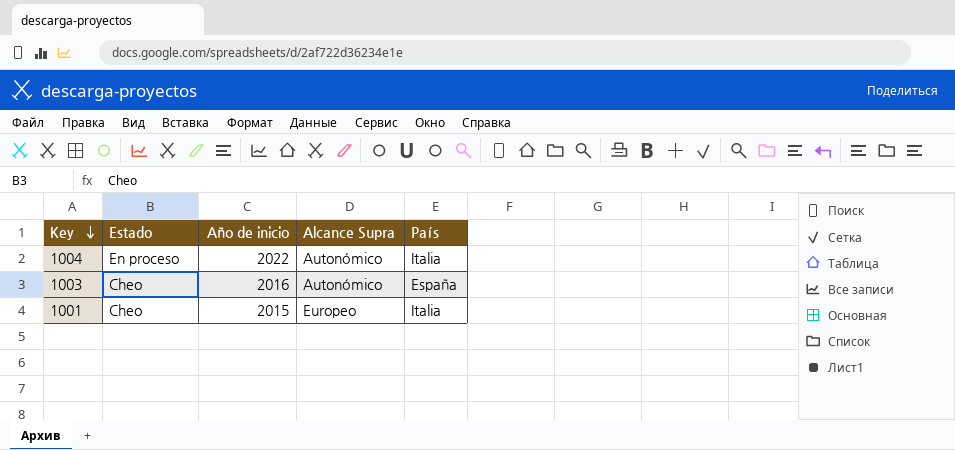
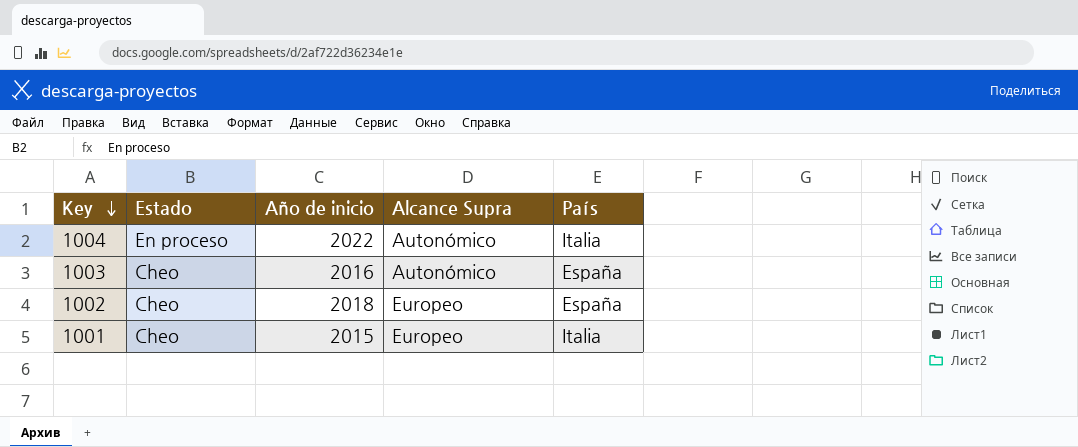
row 1002: none -> Cheo | 2018 | Europeo | España

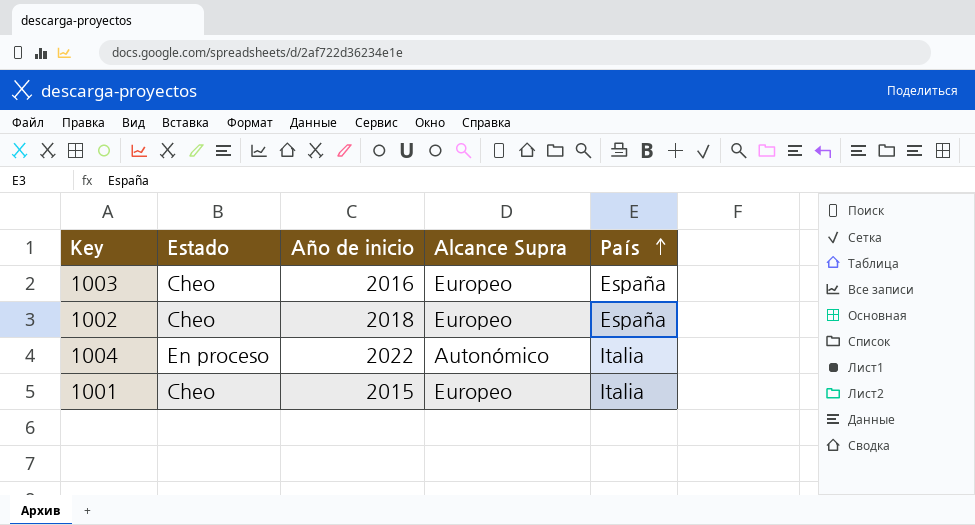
row order: Key descending -> País ascending
1003 | Alcance Supra: Autonómico -> Europeo

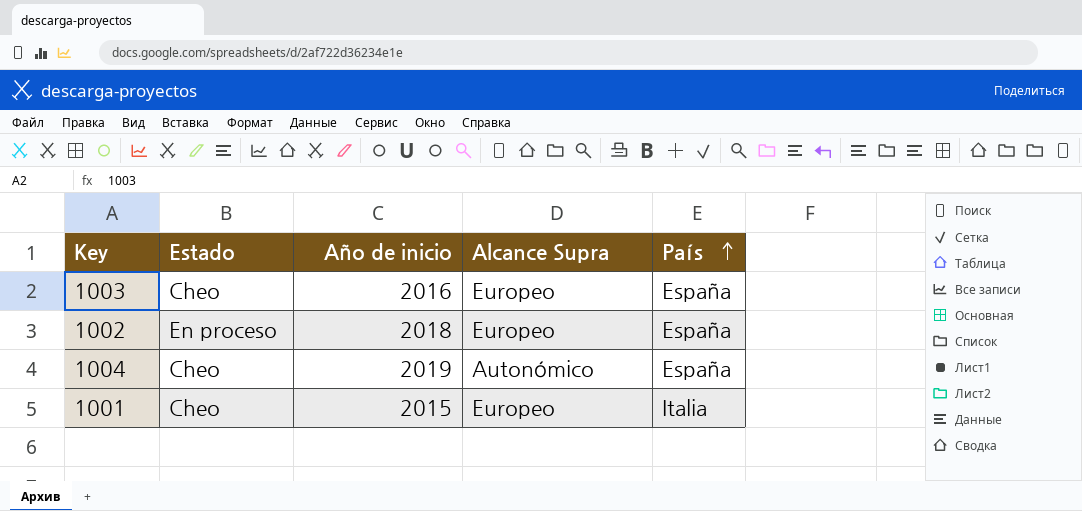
1002 | Estado: Cheo -> En proceso
1004 | Estado: En proceso -> Cheo
1004 | Año de inicio: 2022 -> 2019
1004 | País: Italia -> España

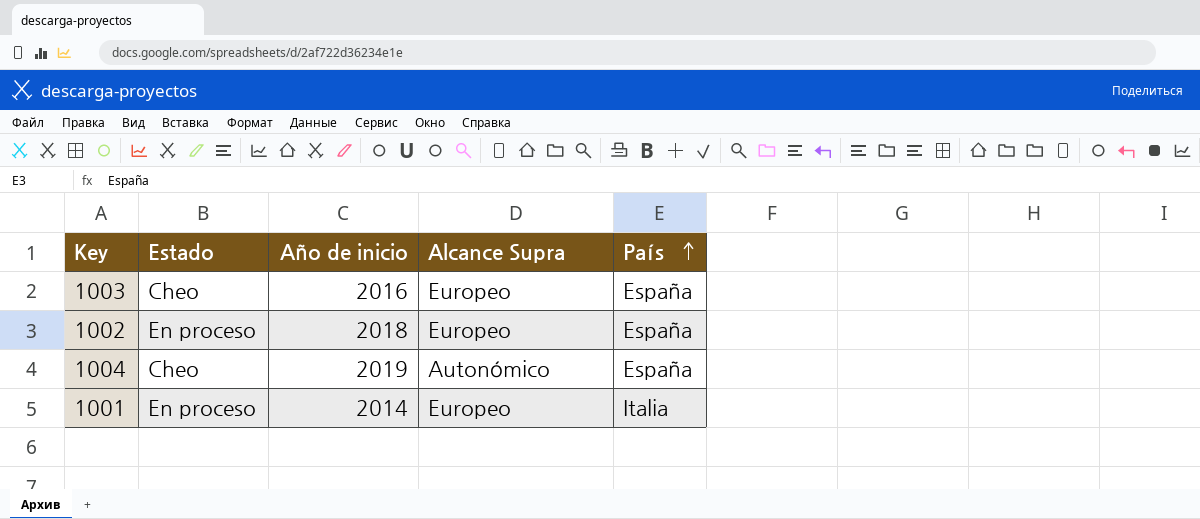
1001 | Estado: Cheo -> En proceso
1001 | Año de inicio: 2015 -> 2014

